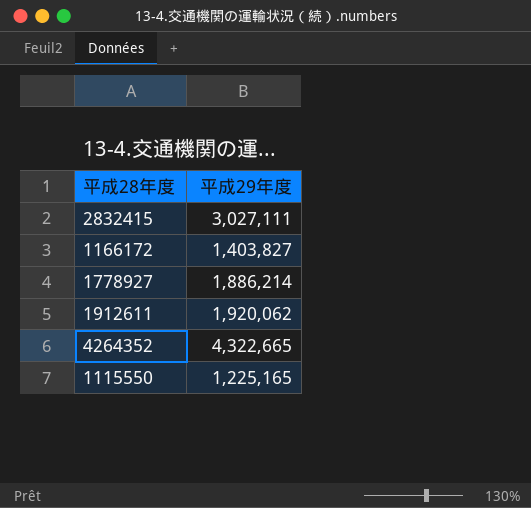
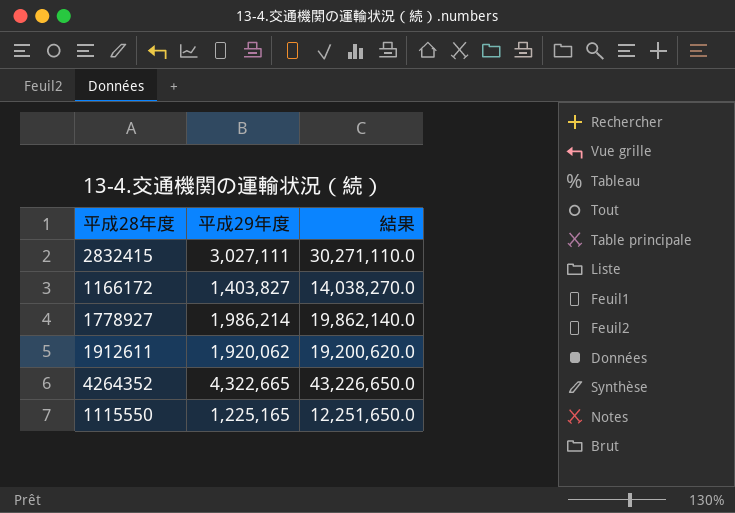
column 結果 | formula: none -> [平成29年度] * 10
1778927 | 平成29年度: 1,886,214 -> 1,986,214

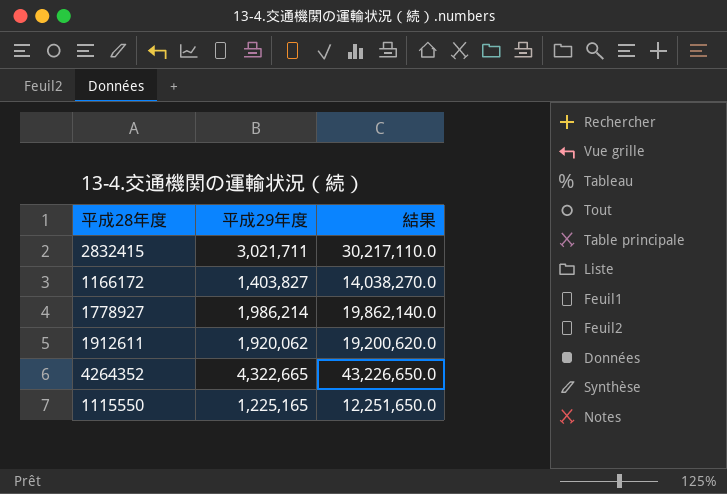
2832415 | 平成29年度: 3,027,111 -> 3,021,711
2832415 | 結果: 30,271,110.0 -> 30,217,110.0

